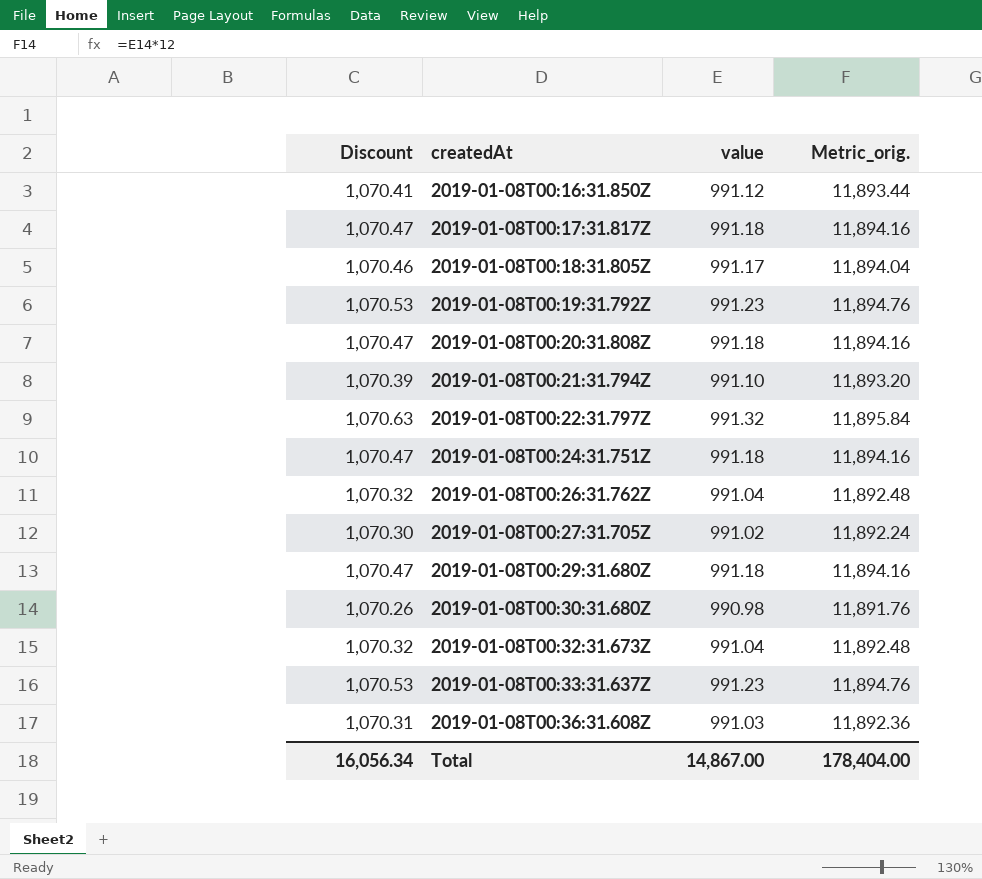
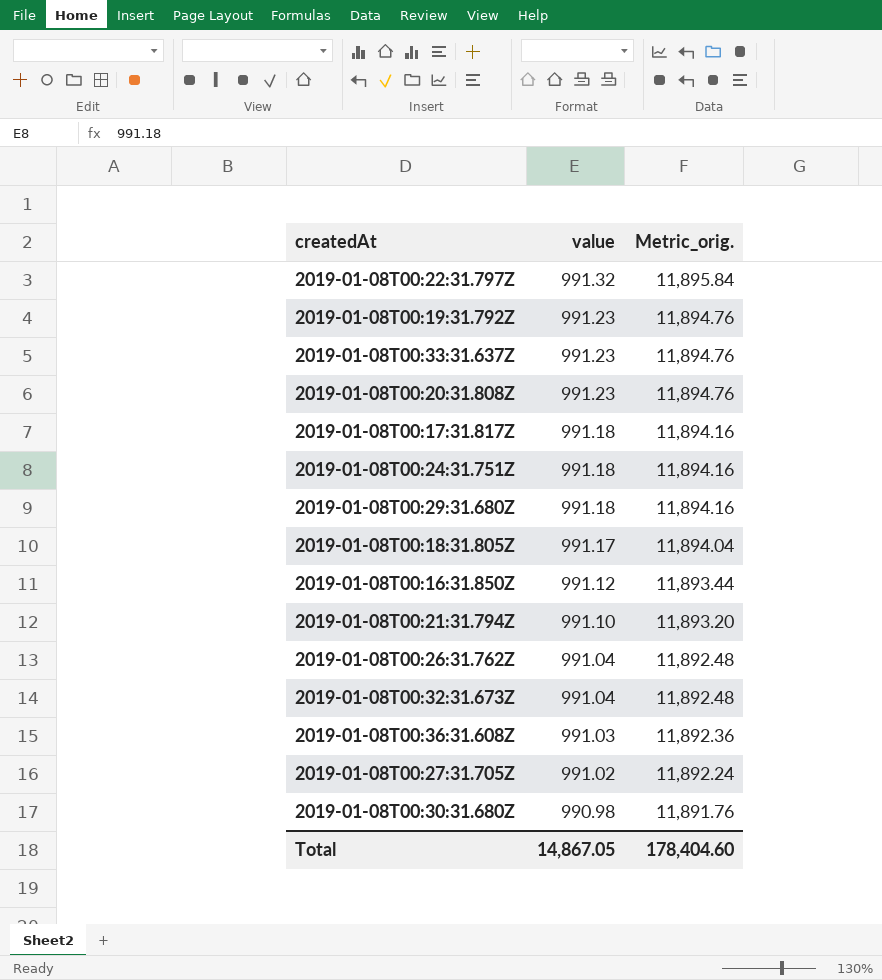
row order: createdAt ascending -> value descending
column Discount | formula: [value] * 1.08 -> none
2019-01-08T00:20:31.808Z | value: 991.18 -> 991.23
2019-01-08T00:20:31.808Z | Metric_orig.: 11,894.16 -> 11,894.76
Total | value: 14,867.00 -> 14,867.05
Total | Metric_orig.: 178,404.00 -> 178,404.60

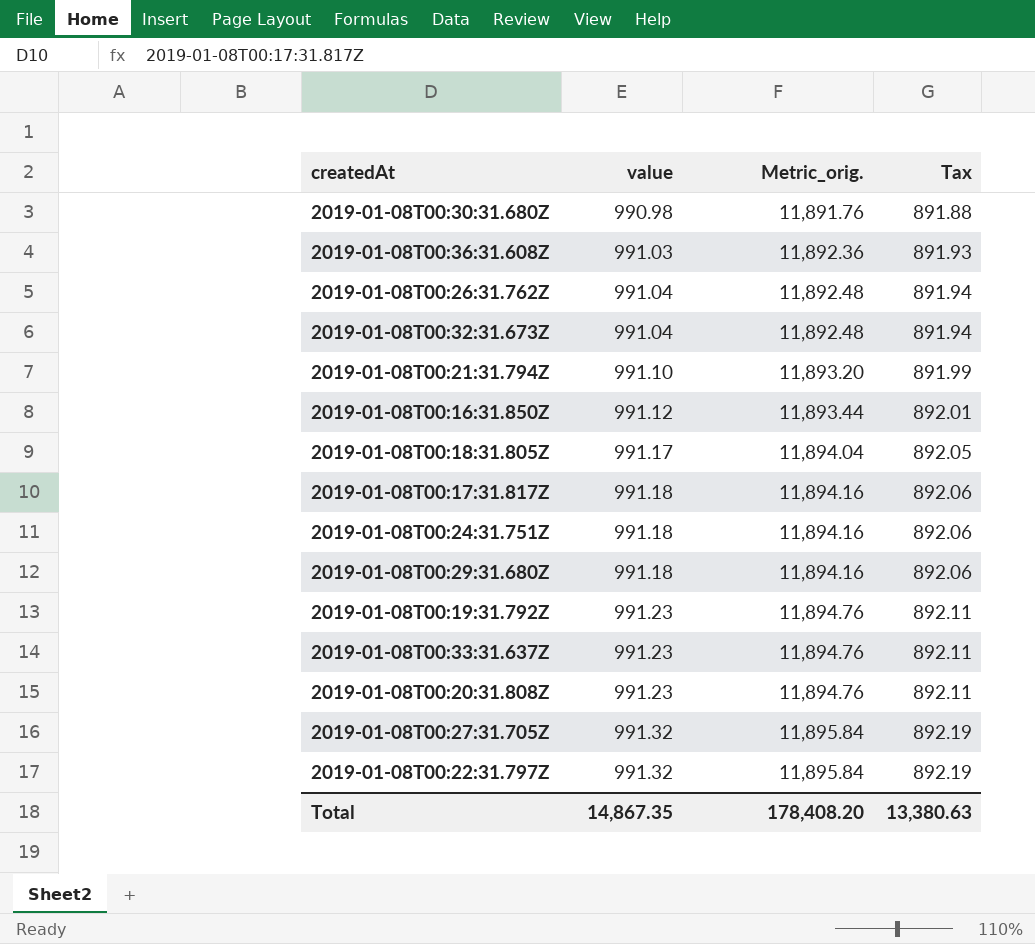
row order: value descending -> value ascending
column Tax | formula: none -> [value] * 0.9
2019-01-08T00:27:31.705Z | value: 991.02 -> 991.32
2019-01-08T00:27:31.705Z | Metric_orig.: 11,892.24 -> 11,895.84
Total | value: 14,867.05 -> 14,867.35
Total | Metric_orig.: 178,404.60 -> 178,408.20

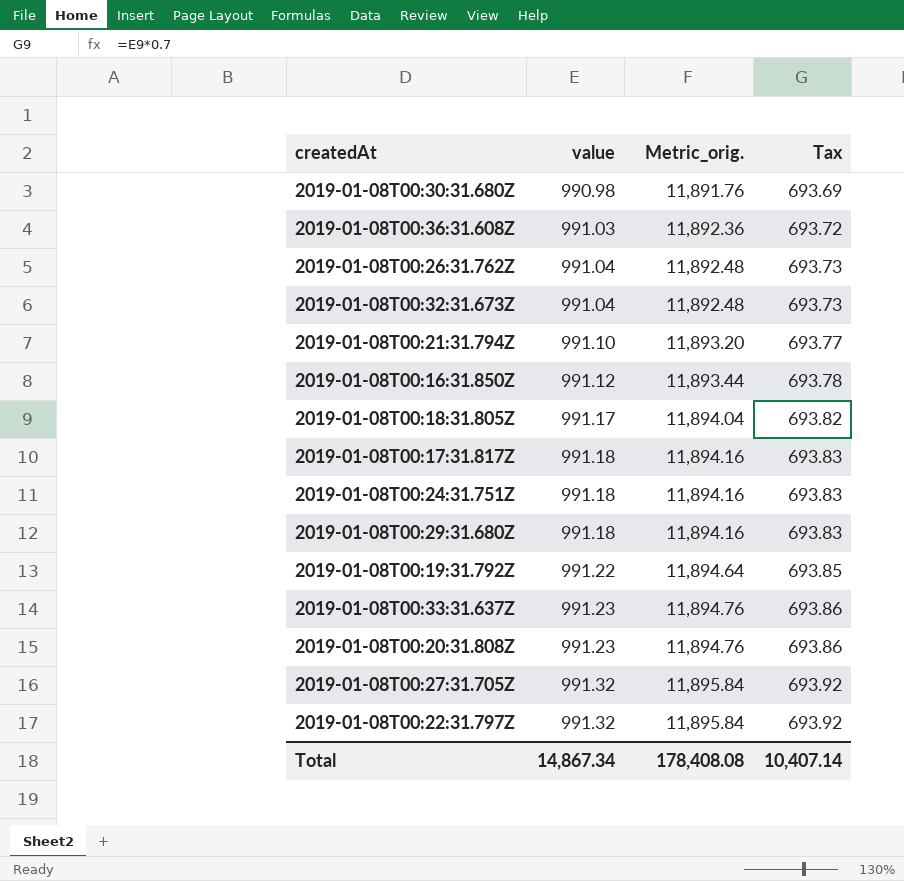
column Tax | formula: [value] * 0.9 -> [value] * 0.7
2019-01-08T00:19:31.792Z | value: 991.23 -> 991.22
2019-01-08T00:19:31.792Z | Metric_orig.: 11,894.76 -> 11,894.64
Total | value: 14,867.35 -> 14,867.34
Total | Metric_orig.: 178,408.20 -> 178,408.08
Total | Tax: 13,380.63 -> 10,407.14

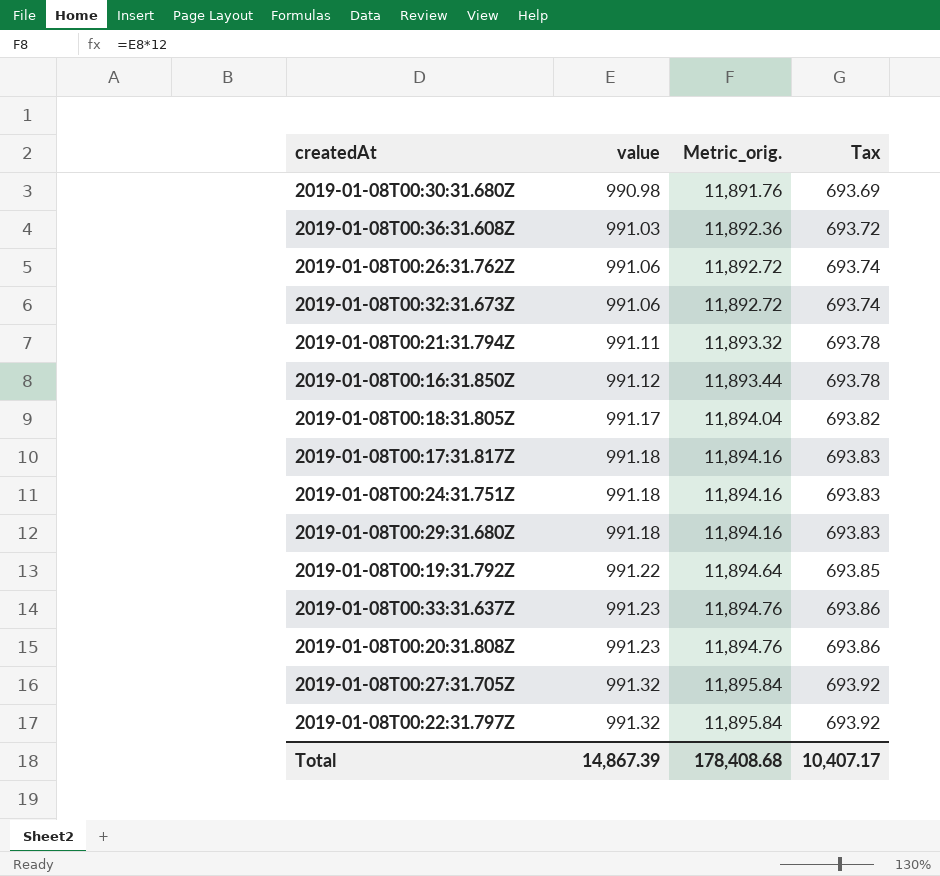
2019-01-08T00:26:31.762Z | value: 991.04 -> 991.06
2019-01-08T00:26:31.762Z | Metric_orig.: 11,892.48 -> 11,892.72
2019-01-08T00:26:31.762Z | Tax: 693.73 -> 693.74
2019-01-08T00:32:31.673Z | value: 991.04 -> 991.06
2019-01-08T00:32:31.673Z | Metric_orig.: 11,892.48 -> 11,892.72
2019-01-08T00:32:31.673Z | Tax: 693.73 -> 693.74
2019-01-08T00:21:31.794Z | value: 991.10 -> 991.11
2019-01-08T00:21:31.794Z | Metric_orig.: 11,893.20 -> 11,893.32
2019-01-08T00:21:31.794Z | Tax: 693.77 -> 693.78
Total | value: 14,867.34 -> 14,867.39
Total | Metric_orig.: 178,408.08 -> 178,408.68
Total | Tax: 10,407.14 -> 10,407.17

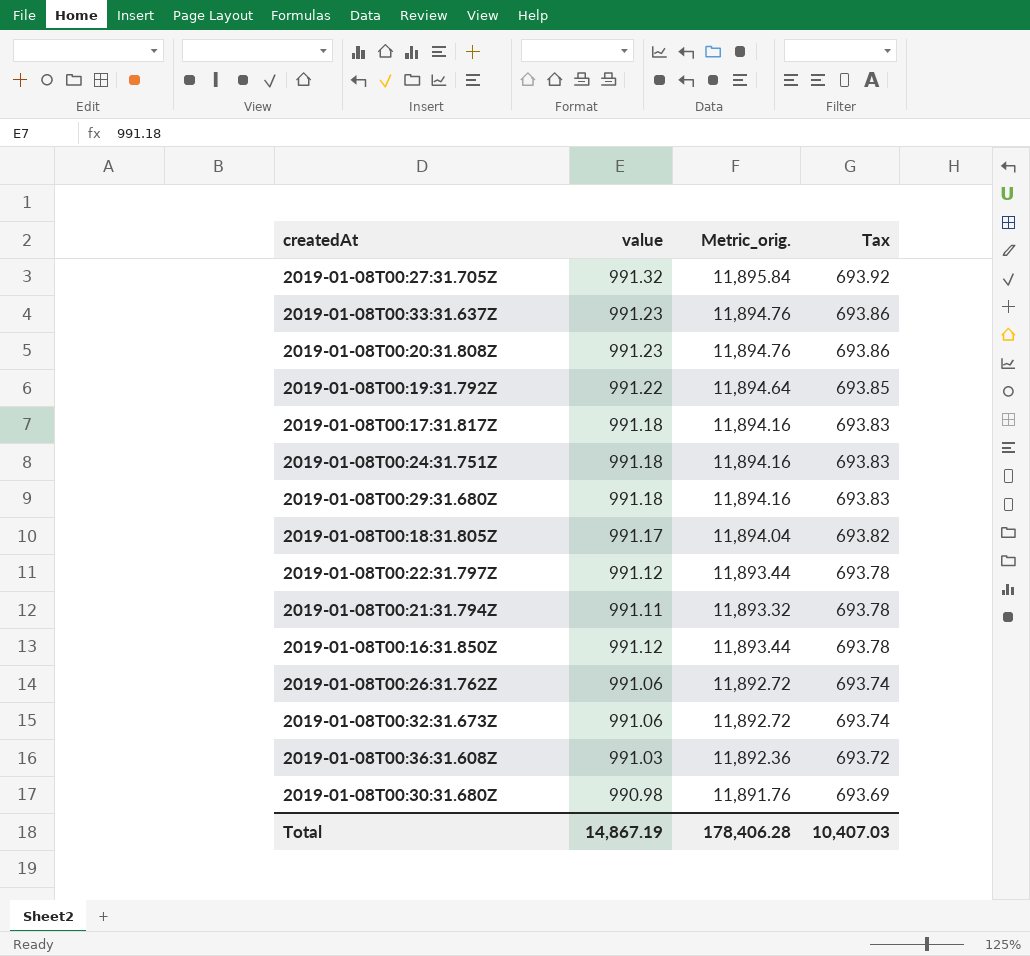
row order: value ascending -> Tax descending
2019-01-08T00:22:31.797Z | value: 991.32 -> 991.12
2019-01-08T00:22:31.797Z | Metric_orig.: 11,895.84 -> 11,893.44
2019-01-08T00:22:31.797Z | Tax: 693.92 -> 693.78
Total | value: 14,867.39 -> 14,867.19
Total | Metric_orig.: 178,408.68 -> 178,406.28
Total | Tax: 10,407.17 -> 10,407.03

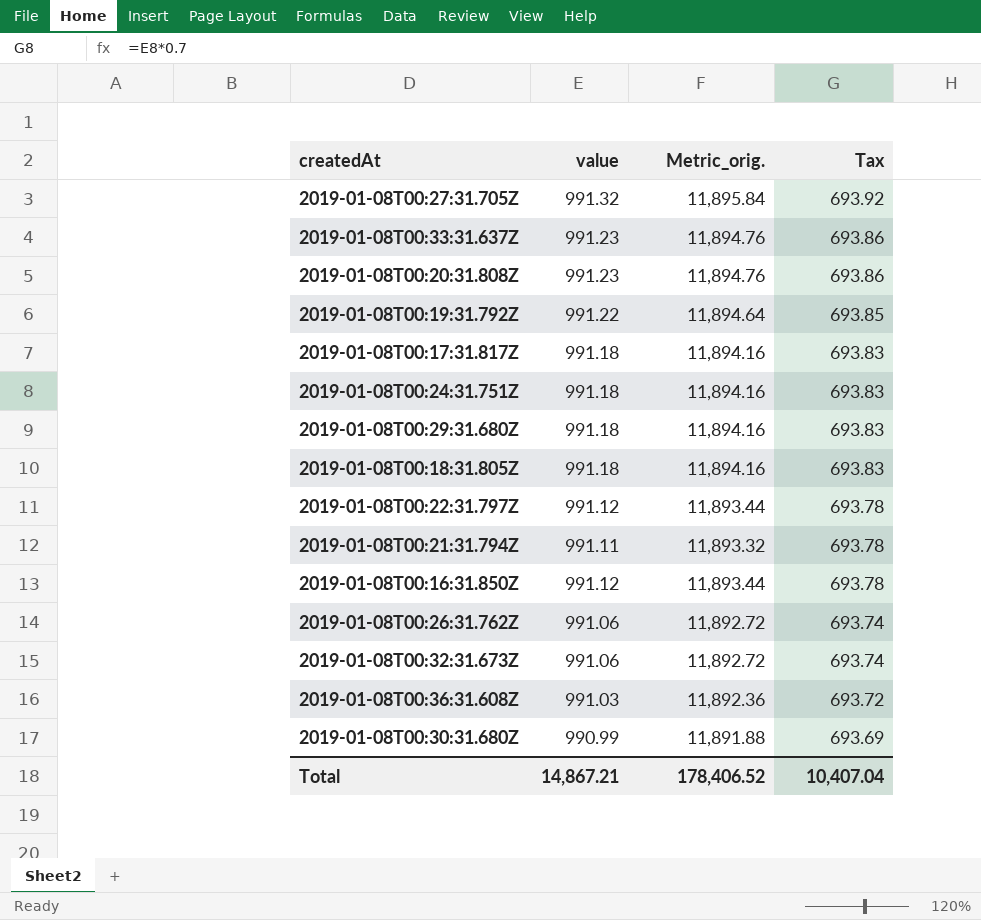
2019-01-08T00:18:31.805Z | value: 991.17 -> 991.18
2019-01-08T00:18:31.805Z | Metric_orig.: 11,894.04 -> 11,894.16
2019-01-08T00:18:31.805Z | Tax: 693.82 -> 693.83
2019-01-08T00:30:31.680Z | value: 990.98 -> 990.99
2019-01-08T00:30:31.680Z | Metric_orig.: 11,891.76 -> 11,891.88
Total | value: 14,867.19 -> 14,867.21
Total | Metric_orig.: 178,406.28 -> 178,406.52
Total | Tax: 10,407.03 -> 10,407.04

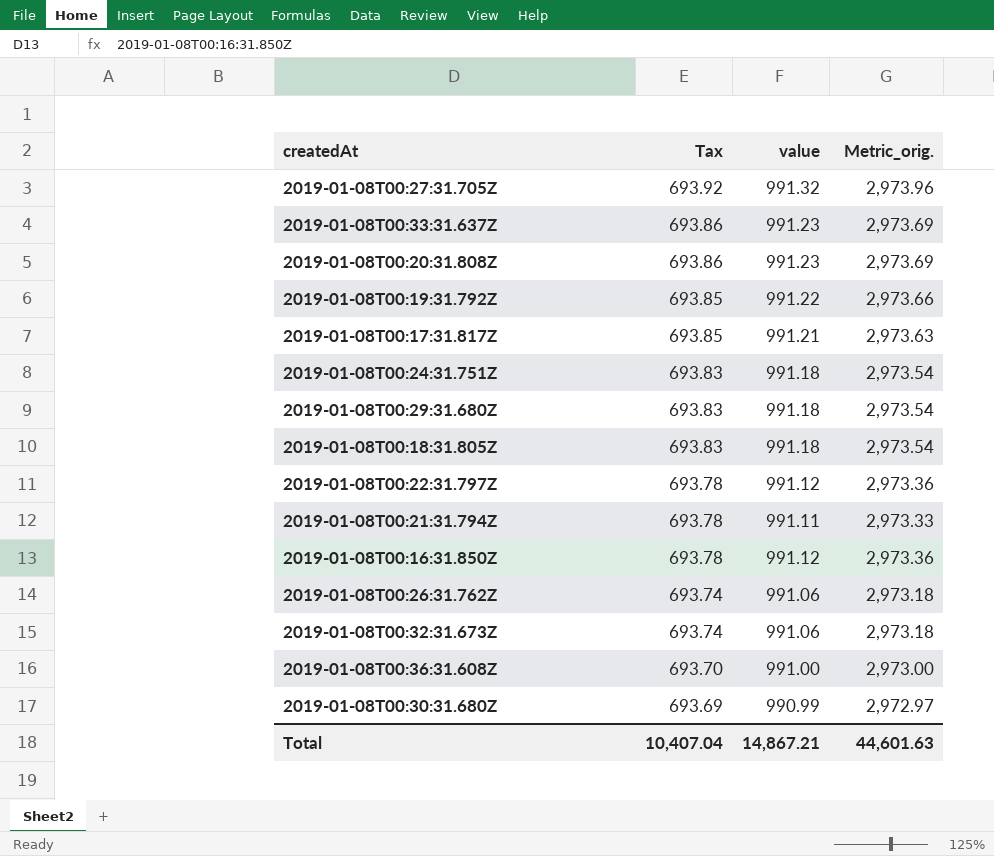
column Tax | position: 4 -> 2
column Metric_orig. | formula: [value] * 12 -> [value] * 3
2019-01-08T00:17:31.817Z | Tax: 693.83 -> 693.85
2019-01-08T00:17:31.817Z | value: 991.18 -> 991.21
2019-01-08T00:36:31.608Z | Tax: 693.72 -> 693.70
2019-01-08T00:36:31.608Z | value: 991.03 -> 991.00
Total | Metric_orig.: 178,406.52 -> 44,601.63

